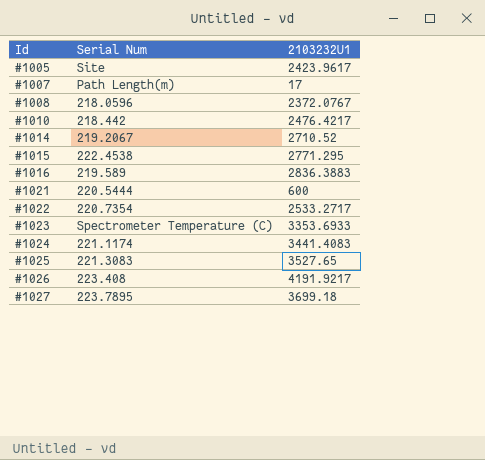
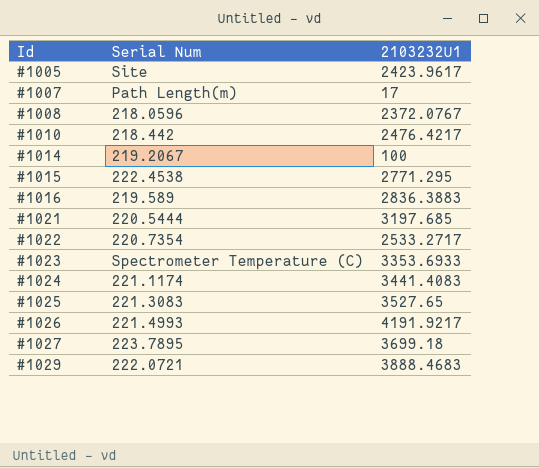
#1014 | 2103232U1: 2710.52 -> 100
#1021 | 2103232U1: 600 -> 3197.685
#1026 | Serial Num: 223.408 -> 221.4993
row #1029: none -> 222.0721 | 3888.4683

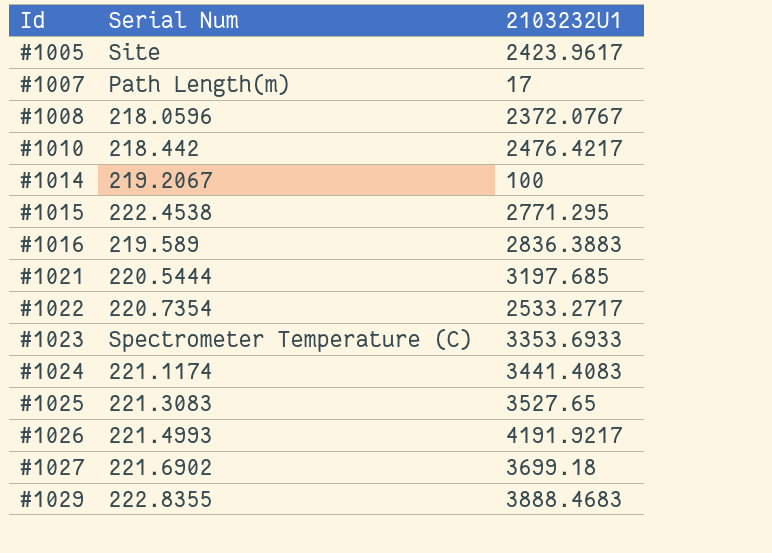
#1027 | Serial Num: 223.7895 -> 221.6902
#1029 | Serial Num: 222.0721 -> 222.8355

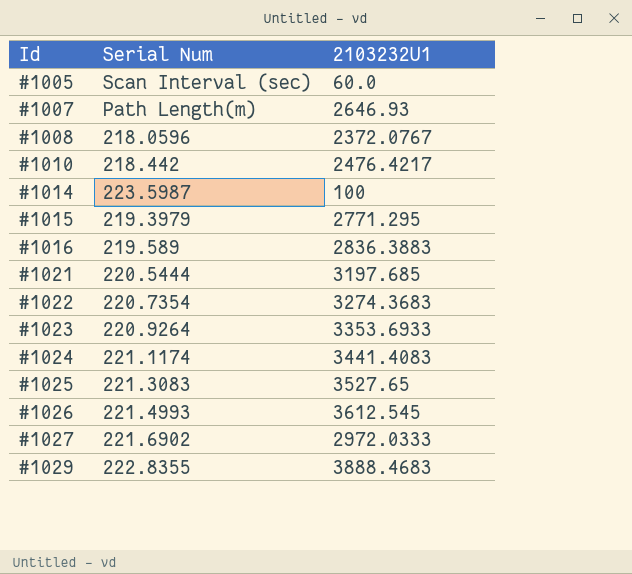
#1005 | Serial Num: Site -> Scan Interval (sec)
#1005 | 2103232U1: 2423.9617 -> 60.0
#1007 | 2103232U1: 17 -> 2646.93
#1014 | Serial Num: 219.2067 -> 223.5987
#1015 | Serial Num: 222.4538 -> 219.3979
#1022 | 2103232U1: 2533.2717 -> 3274.3683
#1023 | Serial Num: Spectrometer Temperature (C) -> 220.9264
#1026 | 2103232U1: 4191.9217 -> 3612.545
#1027 | 2103232U1: 3699.18 -> 2972.0333

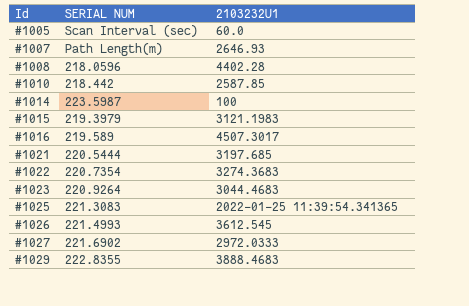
column name: Serial Num -> SERIAL NUM
row #1024: 221.1174 | 3441.4083 -> none
#1008 | 2103232U1: 2372.0767 -> 4402.28
#1010 | 2103232U1: 2476.4217 -> 2587.85
#1015 | 2103232U1: 2771.295 -> 3121.1983
#1016 | 2103232U1: 2836.3883 -> 4507.3017
#1023 | 2103232U1: 3353.6933 -> 3044.4683
#1025 | 2103232U1: 3527.65 -> 2022-01-25 11:39:54.341365

